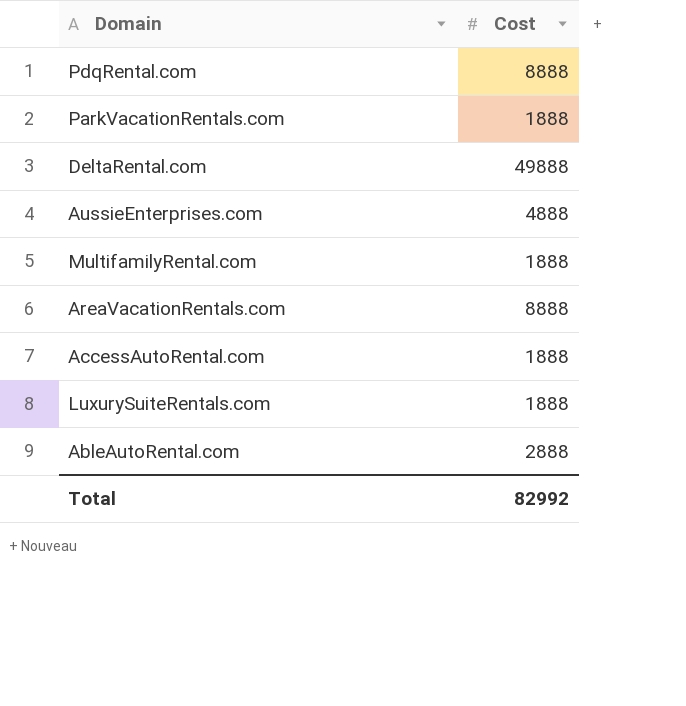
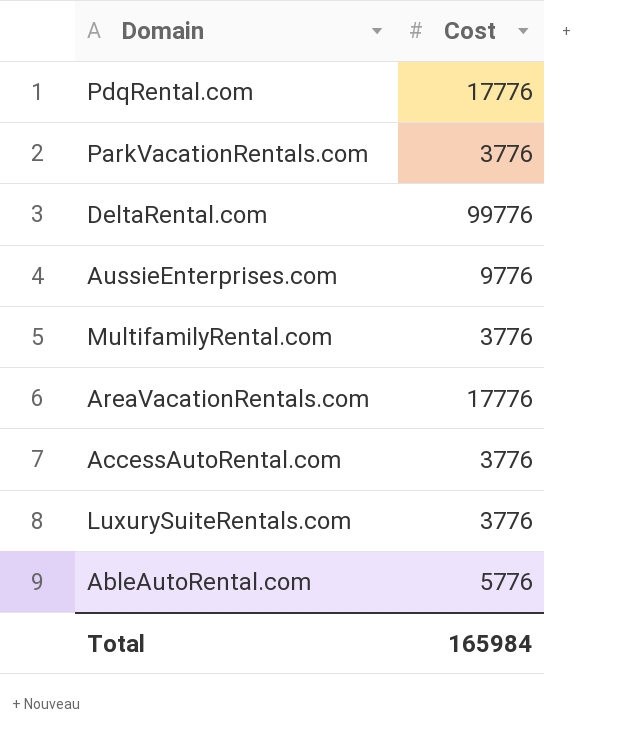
PdqRental.com | Cost: 8888 -> 17776
ParkVacationRentals.com | Cost: 1888 -> 3776
DeltaRental.com | Cost: 49888 -> 99776
AussieEnterprises.com | Cost: 4888 -> 9776
MultifamilyRental.com | Cost: 1888 -> 3776
AreaVacationRentals.com | Cost: 8888 -> 17776
AccessAutoRental.com | Cost: 1888 -> 3776
LuxurySuiteRentals.com | Cost: 1888 -> 3776
AbleAutoRental.com | Cost: 2888 -> 5776
Total | Cost: 82992 -> 165984

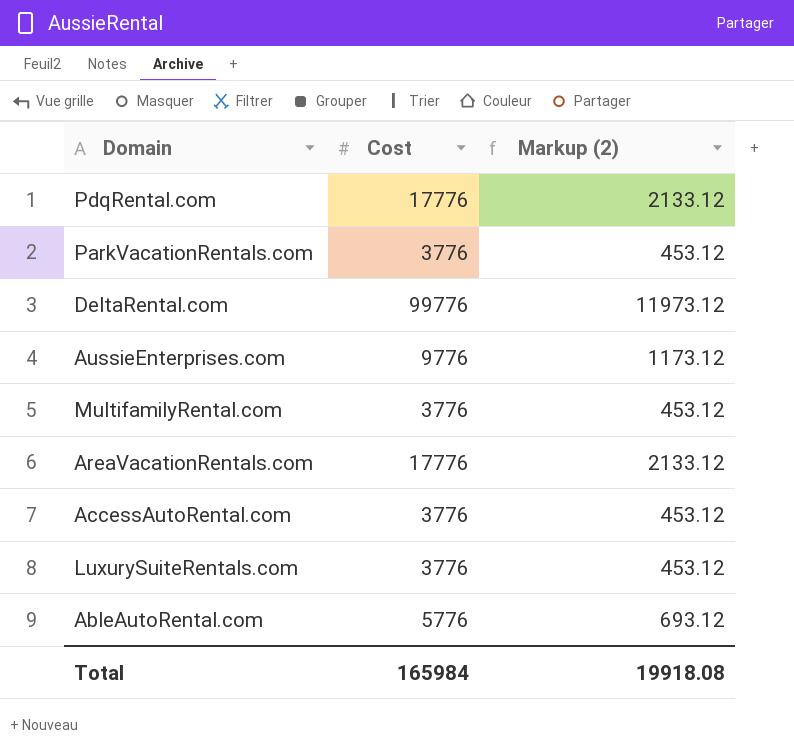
column Markup (2) | formula: none -> [Cost] * 0.12

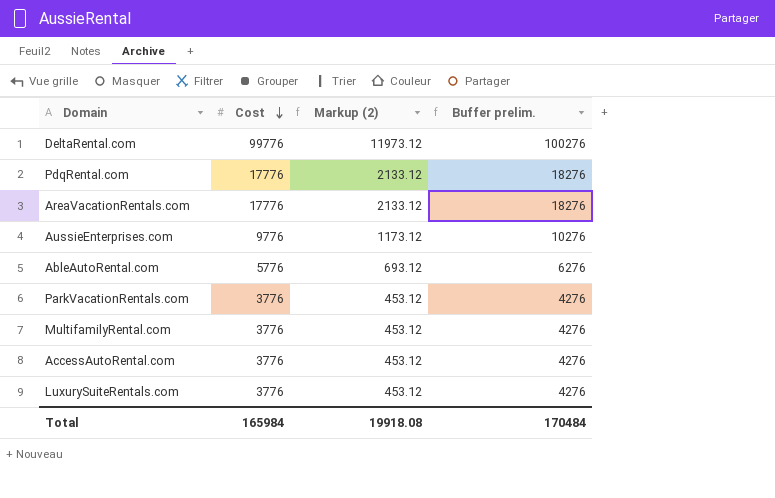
row order: none -> Cost descending
column Buffer prelim. | formula: none -> [Cost] + 500

